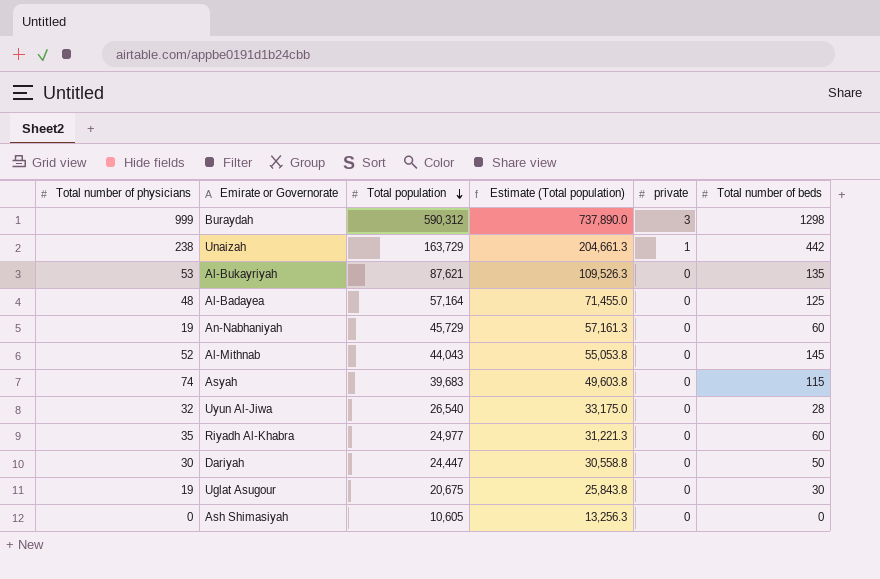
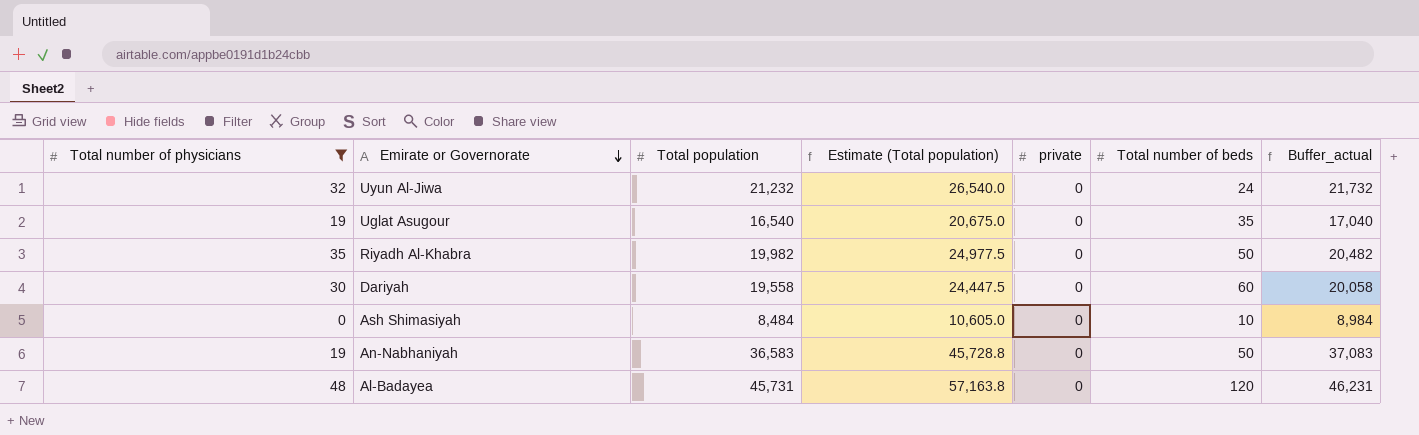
filter: none -> Total number of physicians <= 48
row order: Total population descending -> Emirate or Governorate descending
column Buffer_actual | formula: none -> [Total population] + 500
Uyun Al-Jiwa | Total population: 26,540 -> 21,232
Uyun Al-Jiwa | Estimate (Total population): 33,175.0 -> 26,540.0
Uyun Al-Jiwa | Total number of beds: 28 -> 24
Uglat Asugour | Total population: 20,675 -> 16,540
Uglat Asugour | Estimate (Total population): 25,843.8 -> 20,675.0
Uglat Asugour | Total number of beds: 30 -> 35
Riyadh Al-Khabra | Total population: 24,977 -> 19,982
Riyadh Al-Khabra | Estimate (Total population): 31,221.3 -> 24,977.5
Riyadh Al-Khabra | Total number of beds: 60 -> 50
Dariyah | Total population: 24,447 -> 19,558
Dariyah | Estimate (Total population): 30,558.8 -> 24,447.5
Dariyah | Total number of beds: 50 -> 60
Ash Shimasiyah | Total population: 10,605 -> 8,484
Ash Shimasiyah | Estimate (Total population): 13,256.3 -> 10,605.0
Ash Shimasiyah | Total number of beds: 0 -> 10
An-Nabhaniyah | Total population: 45,729 -> 36,583
An-Nabhaniyah | Estimate (Total population): 57,161.3 -> 45,728.8
An-Nabhaniyah | Total number of beds: 60 -> 50
Al-Badayea | Total population: 57,164 -> 45,731
Al-Badayea | Estimate (Total population): 71,455.0 -> 57,163.8
Al-Badayea | Total number of beds: 125 -> 120

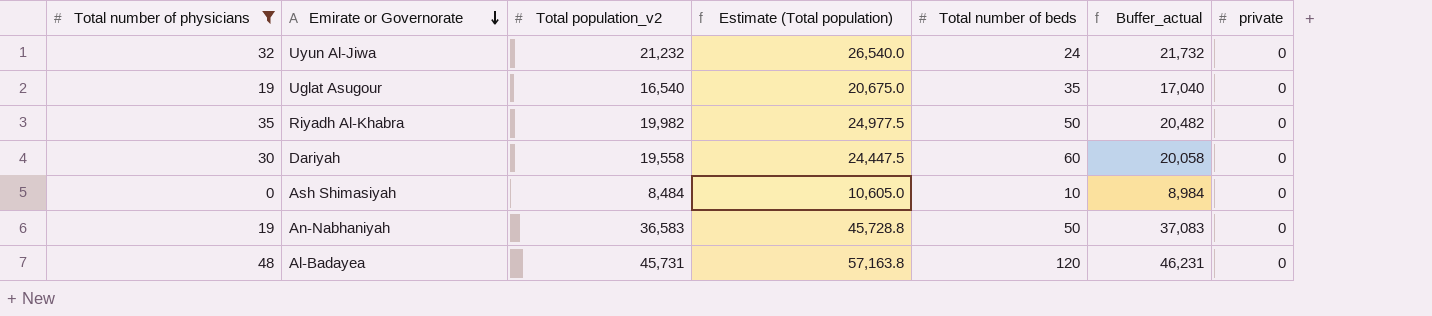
column name: Total population -> Total population_v2
column private | position: 5 -> 7

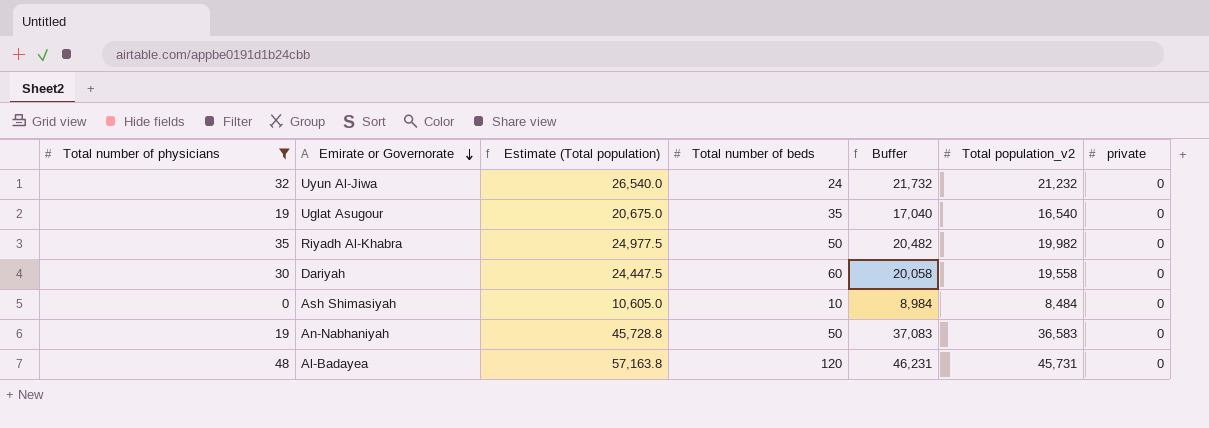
column name: Buffer_actual -> Buffer
column Total population_v2 | position: 3 -> 6

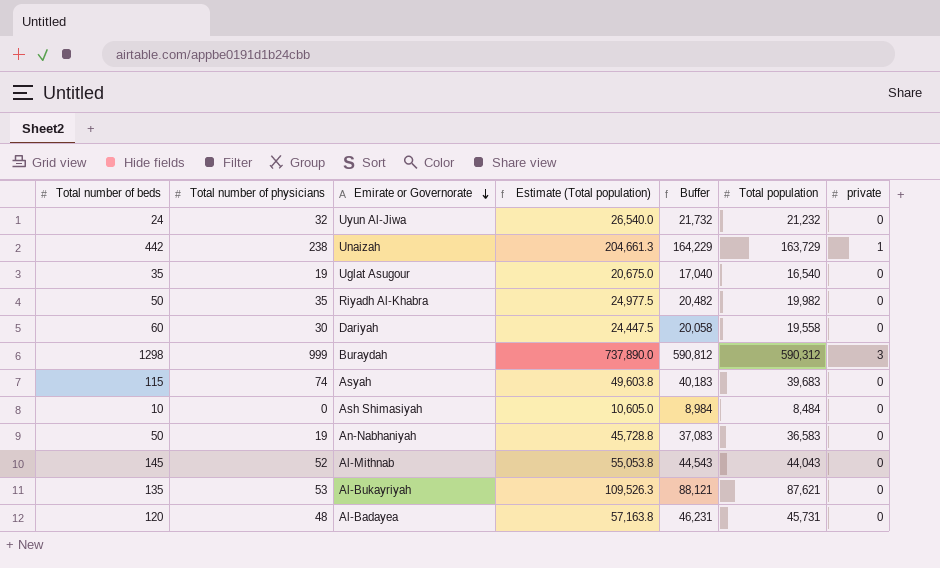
filter: Total number of physicians <= 48 -> none
column Total number of beds | position: 4 -> 1
column name: Total population_v2 -> Total population

